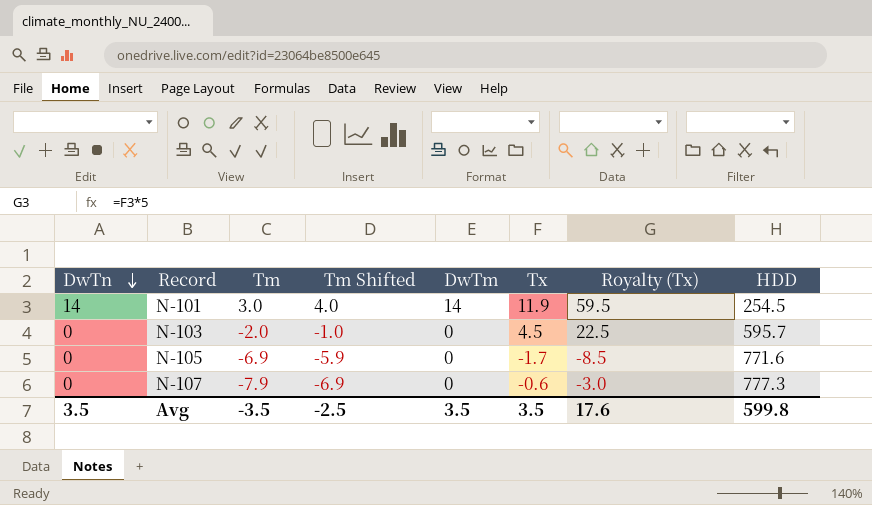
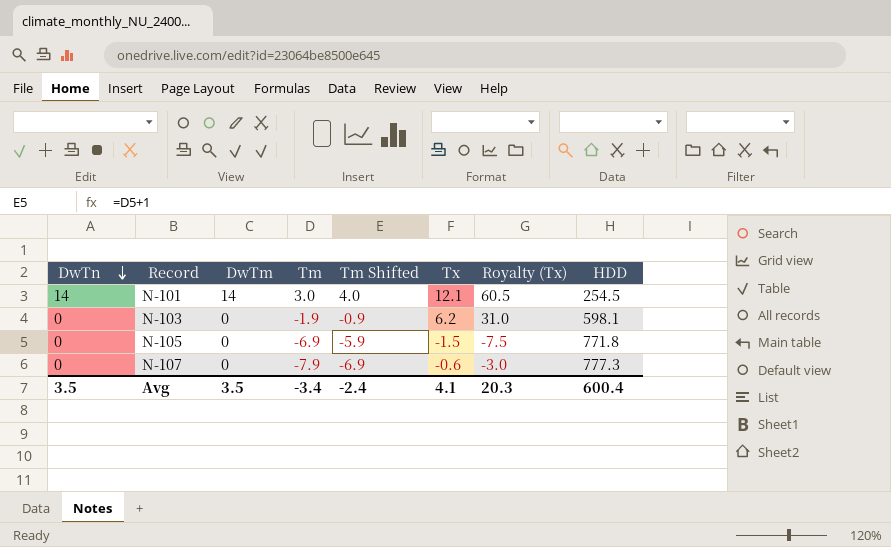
column DwTm | position: 5 -> 3
N-101 | Tx: 11.9 -> 12.1
N-101 | Royalty (Tx): 59.5 -> 60.5
N-103 | Tm: -2.0 -> -1.9
N-103 | Tm Shifted: -1.0 -> -0.9
N-103 | Tx: 4.5 -> 6.2
N-103 | Royalty (Tx): 22.5 -> 31.0
N-103 | HDD: 595.7 -> 598.1
N-105 | Tx: -1.7 -> -1.5
N-105 | Royalty (Tx): -8.5 -> -7.5
N-105 | HDD: 771.6 -> 771.8
Avg | Tm: -3.5 -> -3.4
Avg | Tm Shifted: -2.5 -> -2.4
Avg | Tx: 3.5 -> 4.1
Avg | Royalty (Tx): 17.6 -> 20.3
Avg | HDD: 599.8 -> 600.4

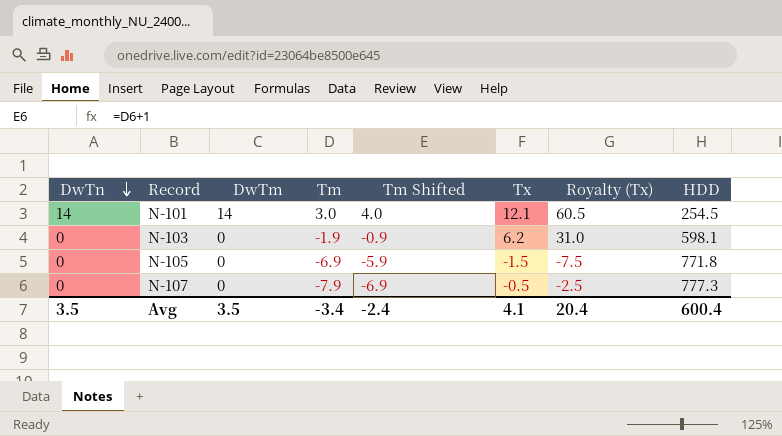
N-107 | Tx: -0.6 -> -0.5
N-107 | Royalty (Tx): -3.0 -> -2.5
Avg | Royalty (Tx): 20.3 -> 20.4

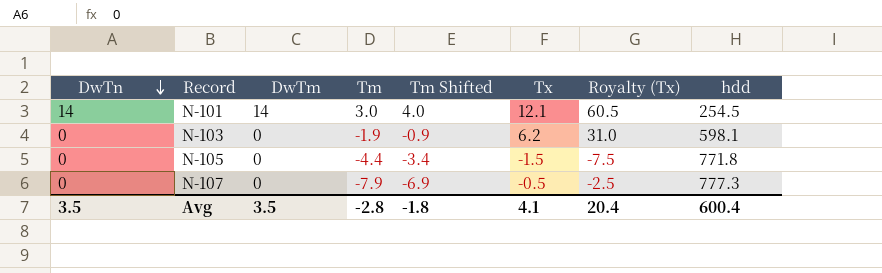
column name: HDD -> hdd
N-105 | Tm: -6.9 -> -4.4
N-105 | Tm Shifted: -5.9 -> -3.4
Avg | Tm: -3.4 -> -2.8
Avg | Tm Shifted: -2.4 -> -1.8

